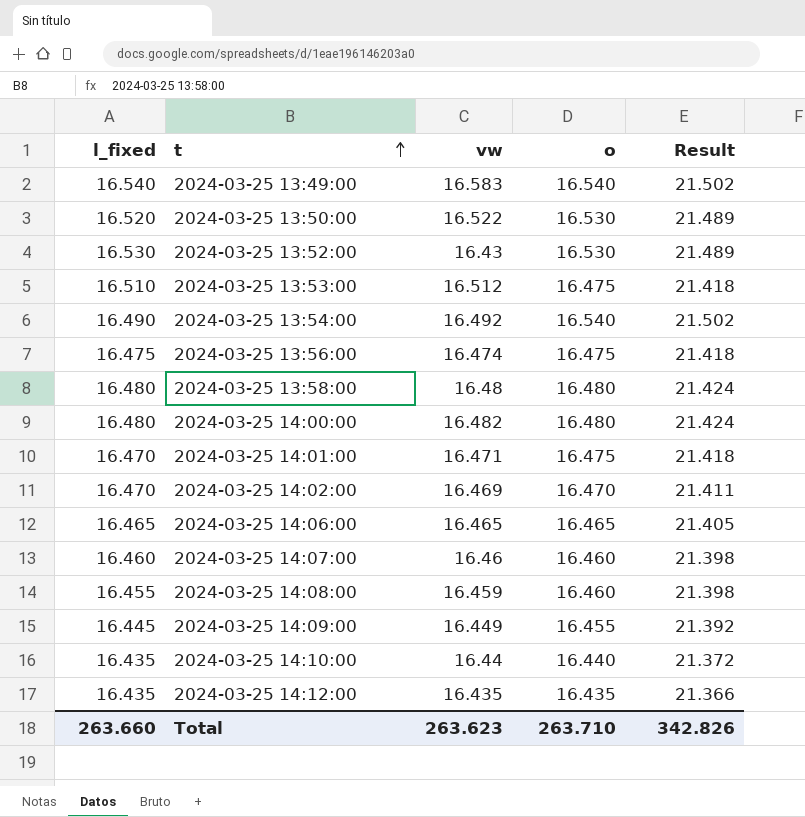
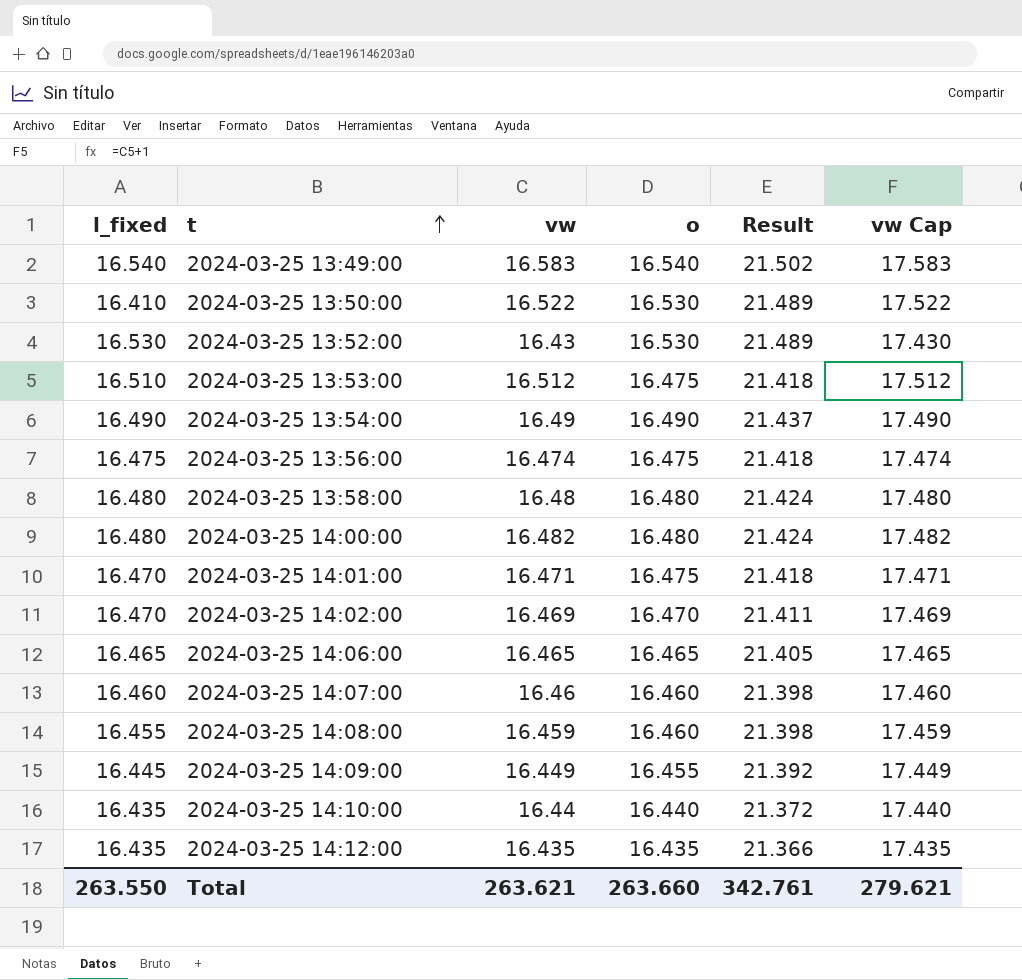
column vw Cap | formula: none -> [vw] + 1
2024-03-25 13:50:00 | l_fixed: 16.520 -> 16.410
2024-03-25 13:54:00 | vw: 16.492 -> 16.49
2024-03-25 13:54:00 | o: 16.540 -> 16.490
2024-03-25 13:54:00 | Result: 21.502 -> 21.437
Total | l_fixed: 263.660 -> 263.550
Total | vw: 263.623 -> 263.621
Total | o: 263.710 -> 263.660
Total | Result: 342.826 -> 342.761

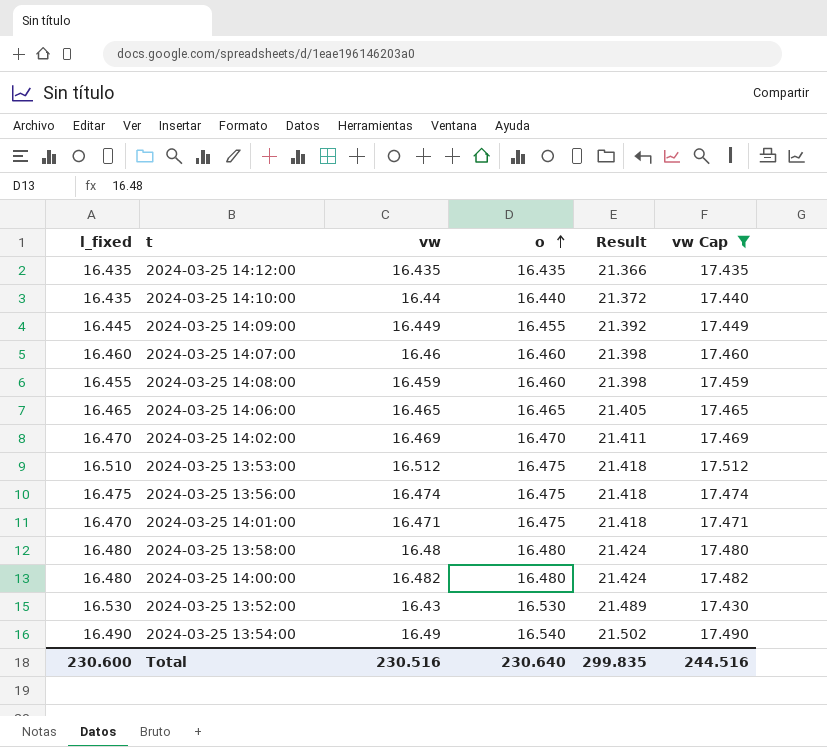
filter: none -> vw Cap <= 17.512
row order: t ascending -> o ascending
2024-03-25 13:54:00 | o: 16.490 -> 16.540
2024-03-25 13:54:00 | Result: 21.437 -> 21.502
Total | l_fixed: 263.550 -> 230.600
Total | vw: 263.621 -> 230.516
Total | o: 263.660 -> 230.640
Total | Result: 342.761 -> 299.835
Total | vw Cap: 279.621 -> 244.516

